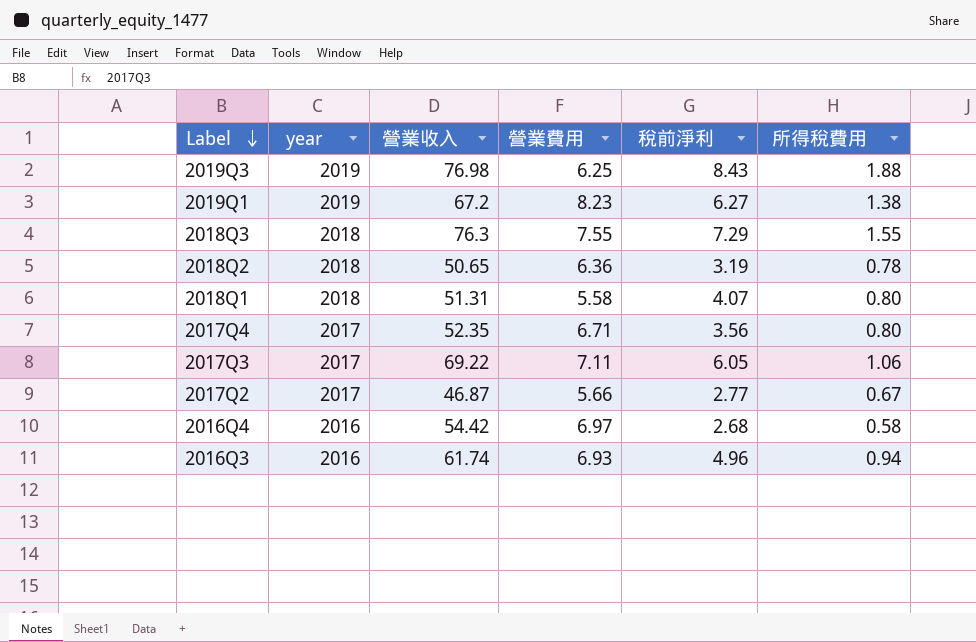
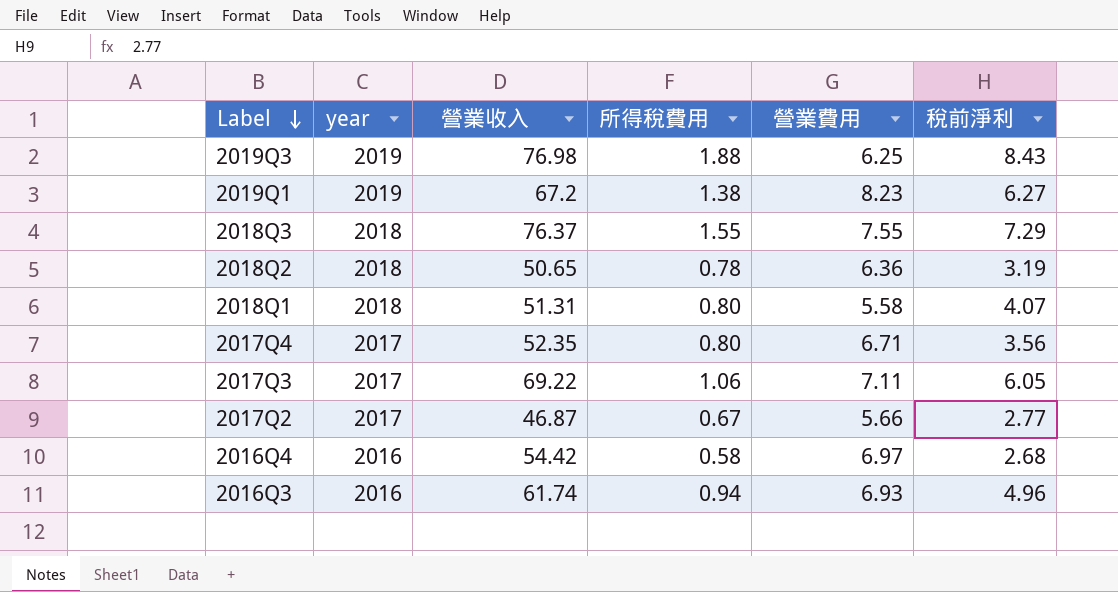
column 所得稅費用 | position: 6 -> 4
2018Q3 | 營業收入: 76.3 -> 76.37

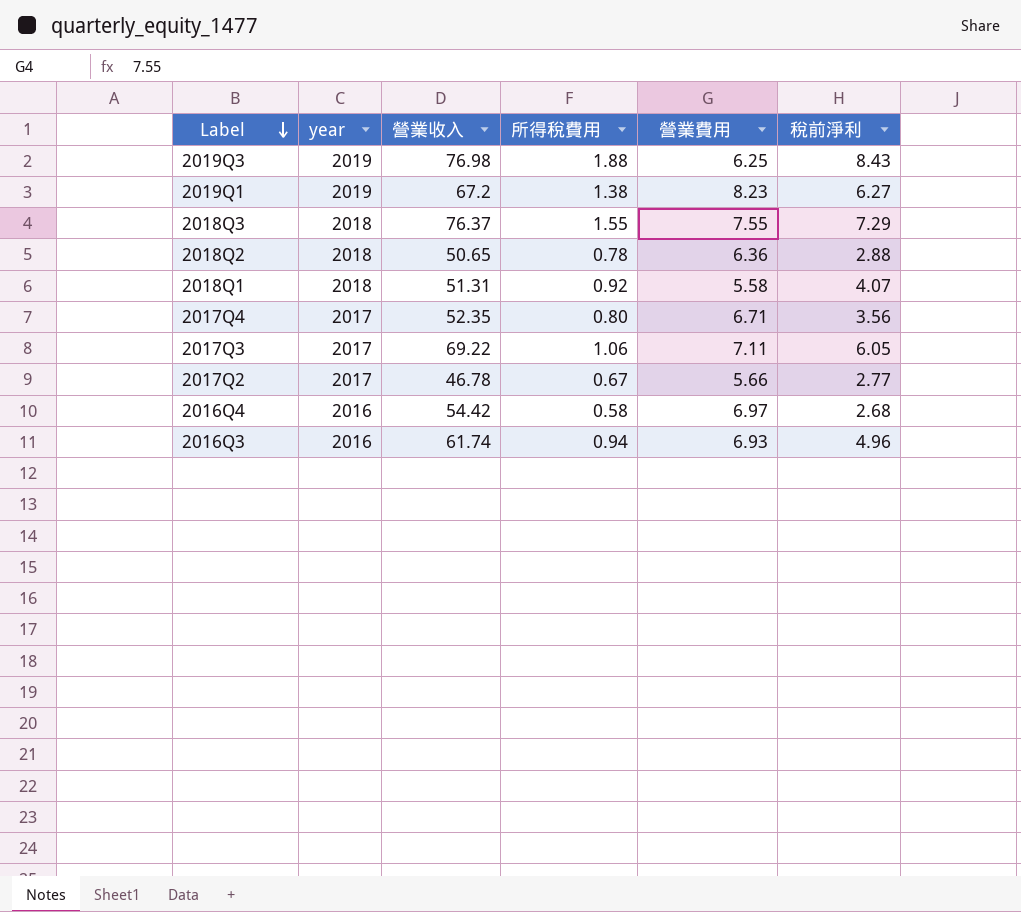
2018Q2 | 稅前淨利: 3.19 -> 2.88
2018Q1 | 所得稅費用: 0.80 -> 0.92
2017Q2 | 營業收入: 46.87 -> 46.78

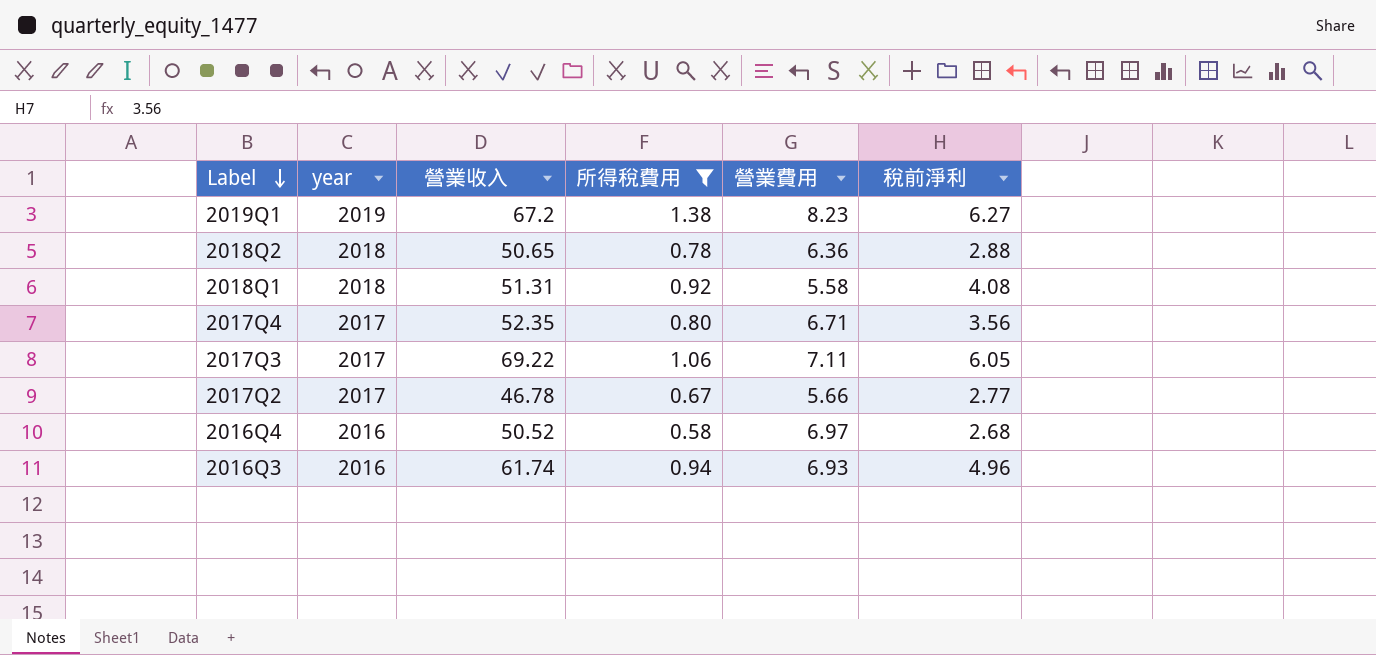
filter: none -> 所得稅費用 <= 1.38
2018Q1 | 稅前淨利: 4.07 -> 4.08
2016Q4 | 營業收入: 54.42 -> 50.52

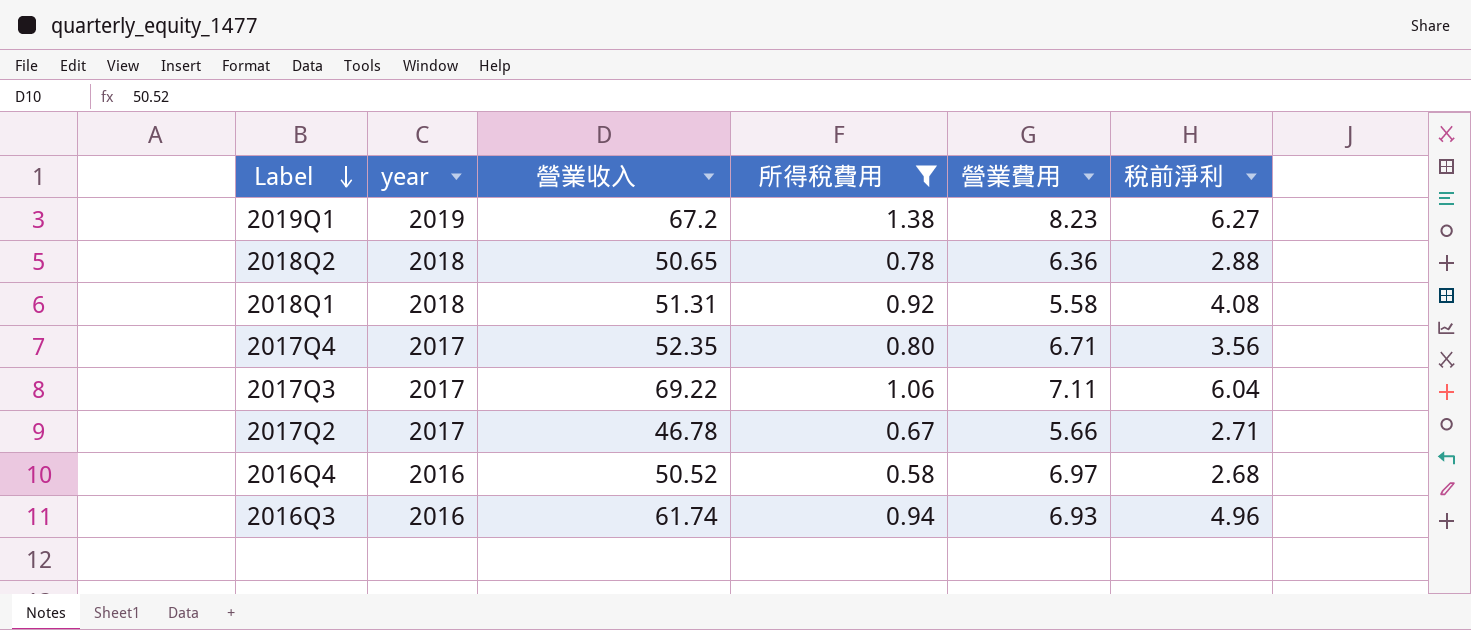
2017Q3 | 稅前淨利: 6.05 -> 6.04
2017Q2 | 稅前淨利: 2.77 -> 2.71

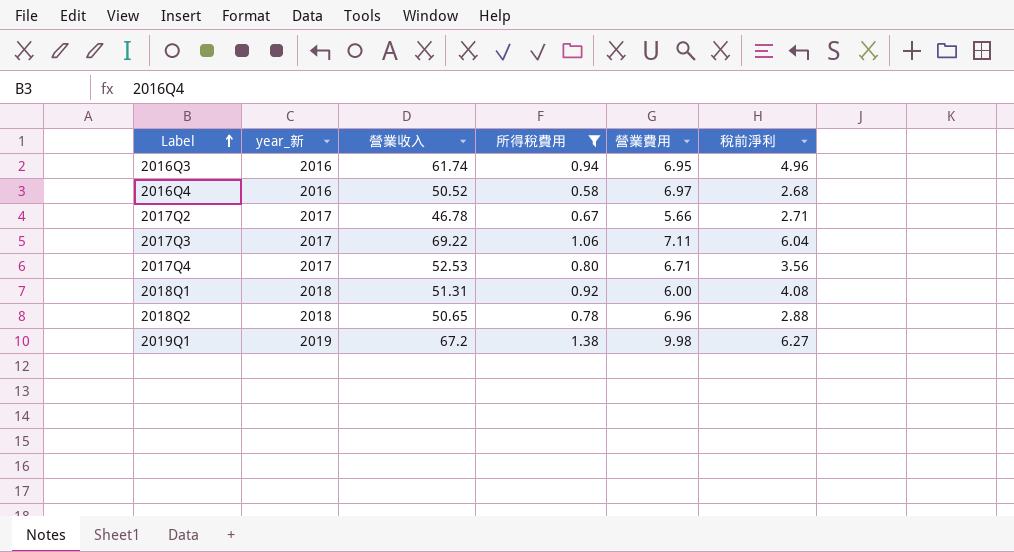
row order: Label descending -> Label ascending
column name: year -> year_新
2016Q3 | 營業費用: 6.93 -> 6.95
2017Q4 | 營業收入: 52.35 -> 52.53
2018Q1 | 營業費用: 5.58 -> 6.00
2018Q2 | 營業費用: 6.36 -> 6.96
2019Q1 | 營業費用: 8.23 -> 9.98

